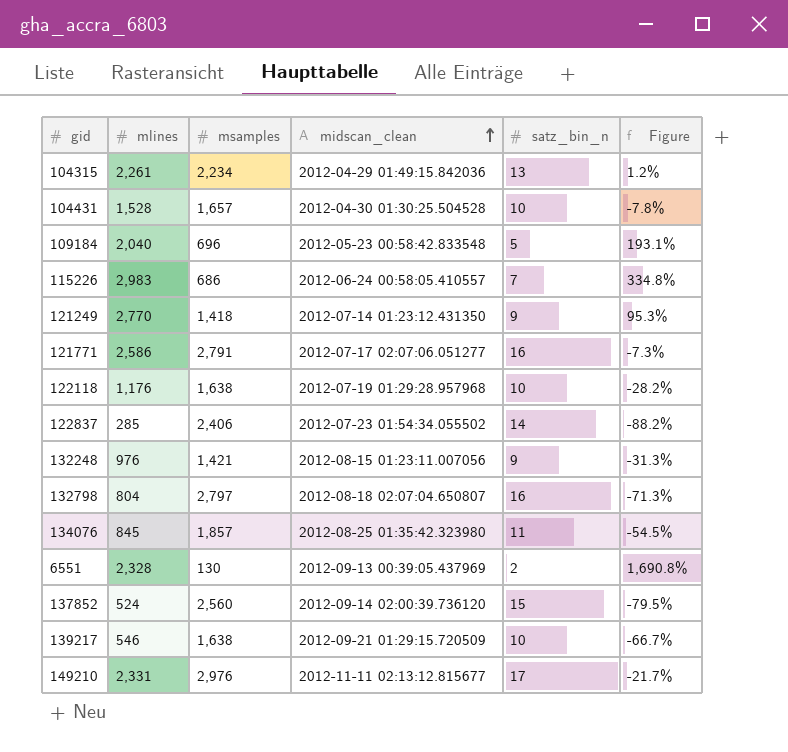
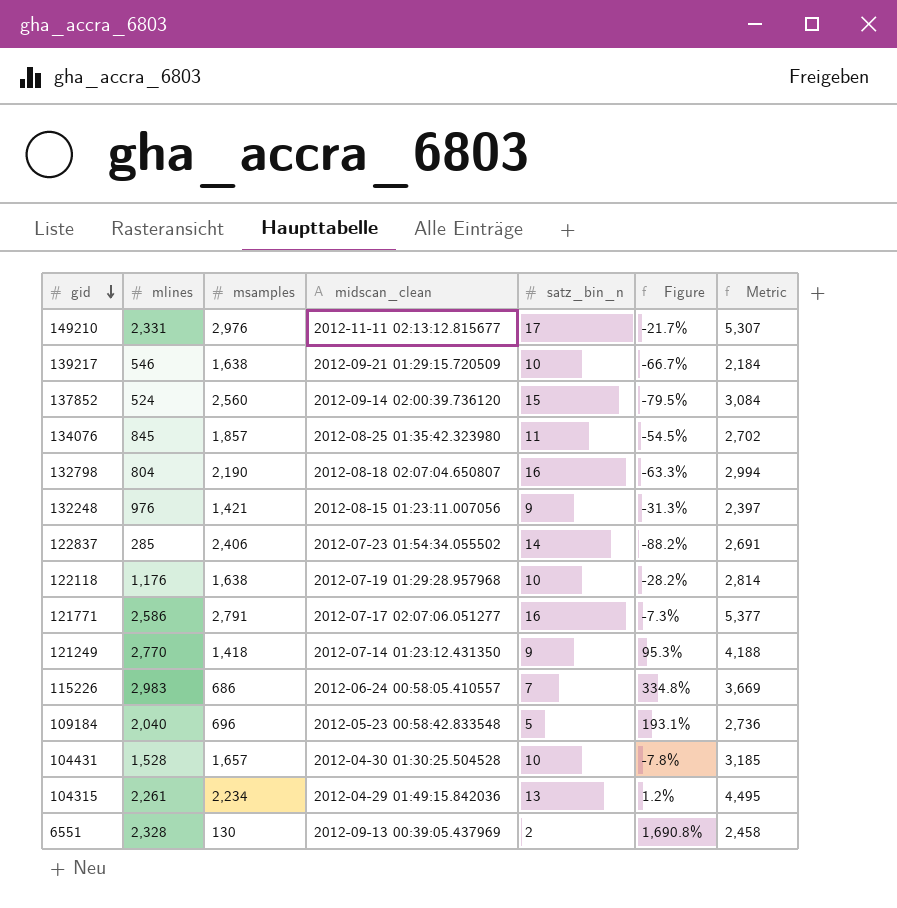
row order: midscan_clean ascending -> gid descending
column Metric | formula: none -> [mlines] + [msamples]
132798 | msamples: 2,797 -> 2,190
132798 | Figure: -71.3% -> -63.3%

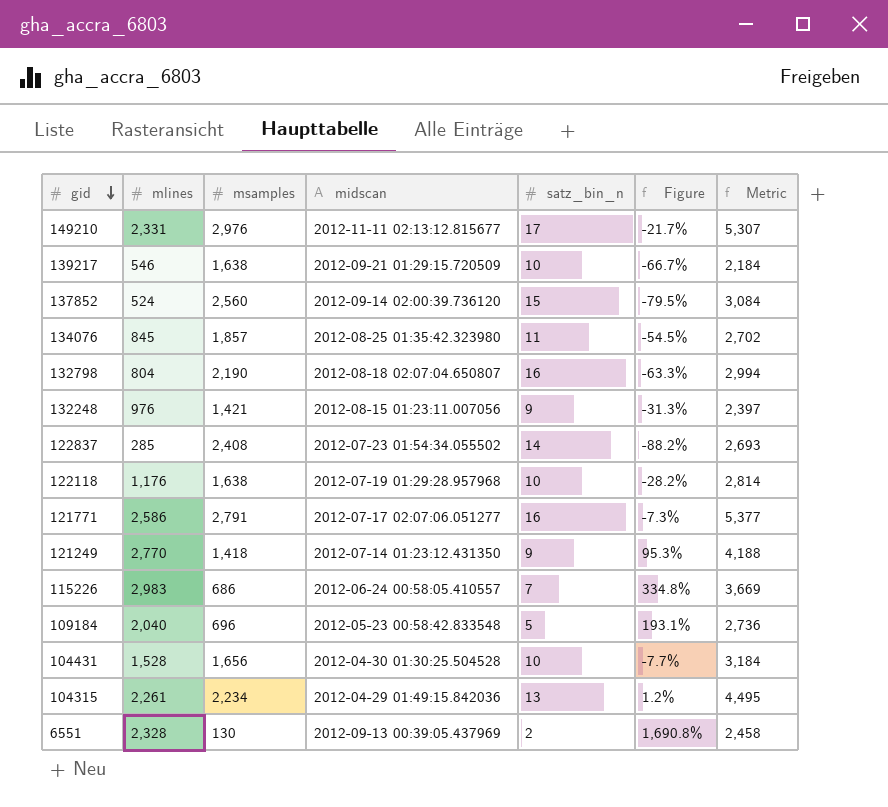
column name: midscan_clean -> midscan
122837 | msamples: 2,406 -> 2,408
122837 | Metric: 2,691 -> 2,693
104431 | msamples: 1,657 -> 1,656
104431 | Figure: -7.8% -> -7.7%
104431 | Metric: 3,185 -> 3,184

